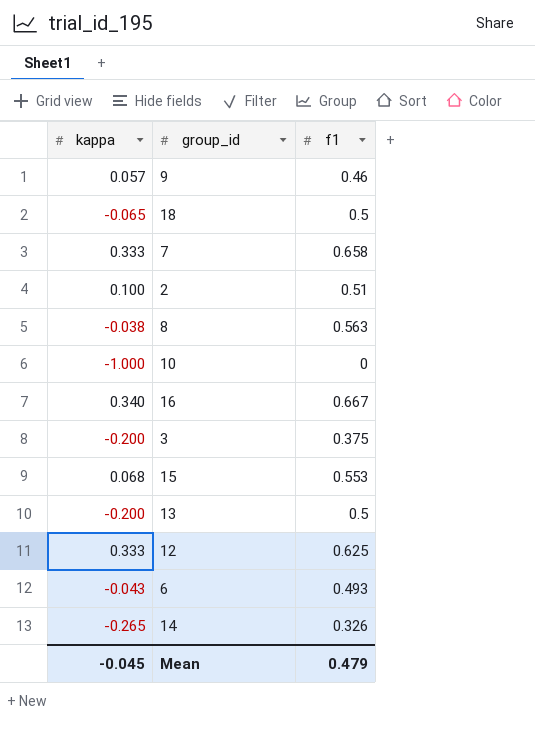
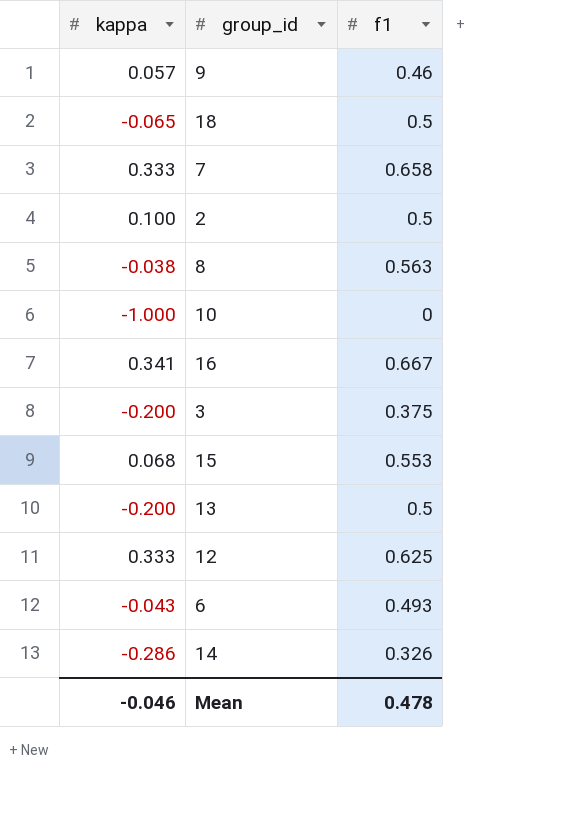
2 | f1: 0.51 -> 0.5
16 | kappa: 0.340 -> 0.341
14 | kappa: -0.265 -> -0.286
Mean | kappa: -0.045 -> -0.046
Mean | f1: 0.479 -> 0.478

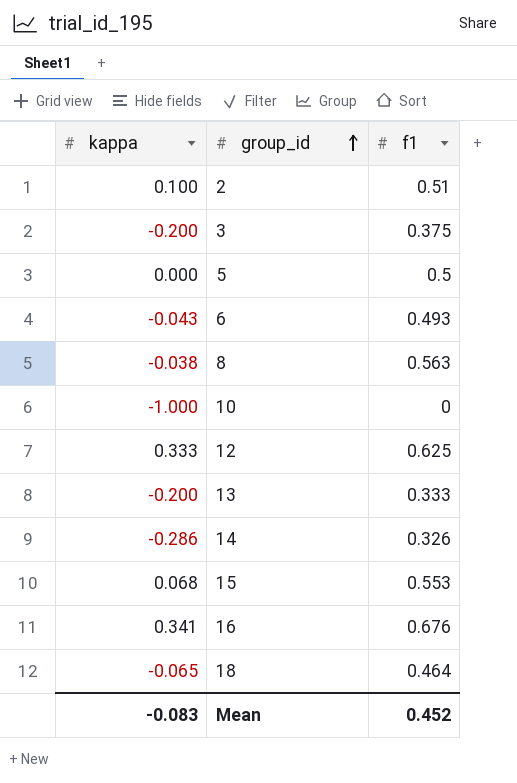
row order: none -> group_id ascending
row 9: 0.057 | 0.46 -> none
row 7: 0.333 | 0.658 -> none
2 | f1: 0.5 -> 0.51
row 5: none -> 0.000 | 0.5
13 | f1: 0.5 -> 0.333
16 | f1: 0.667 -> 0.676
18 | f1: 0.5 -> 0.464
Mean | kappa: -0.046 -> -0.083
Mean | f1: 0.478 -> 0.452

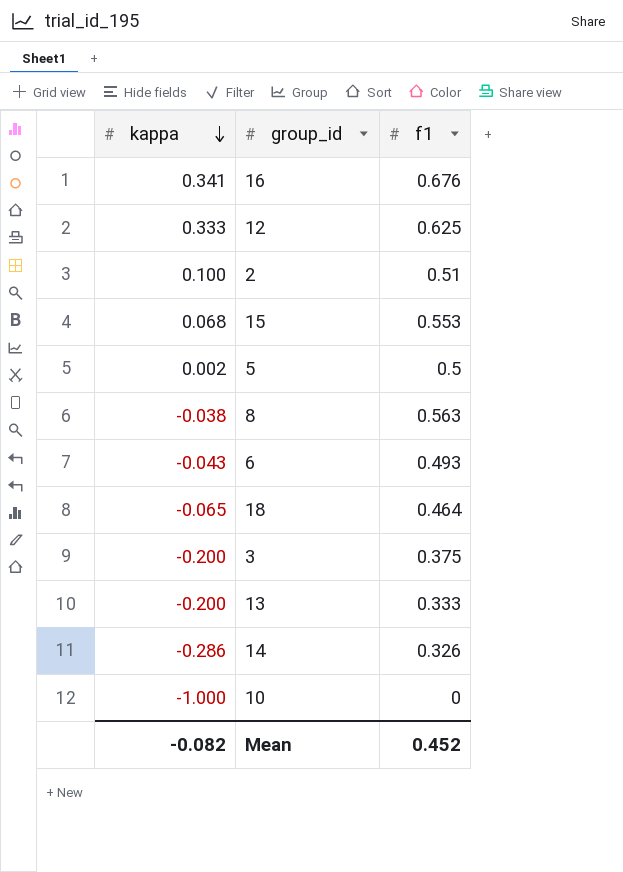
row order: group_id ascending -> kappa descending
5 | kappa: 0.000 -> 0.002
Mean | kappa: -0.083 -> -0.082

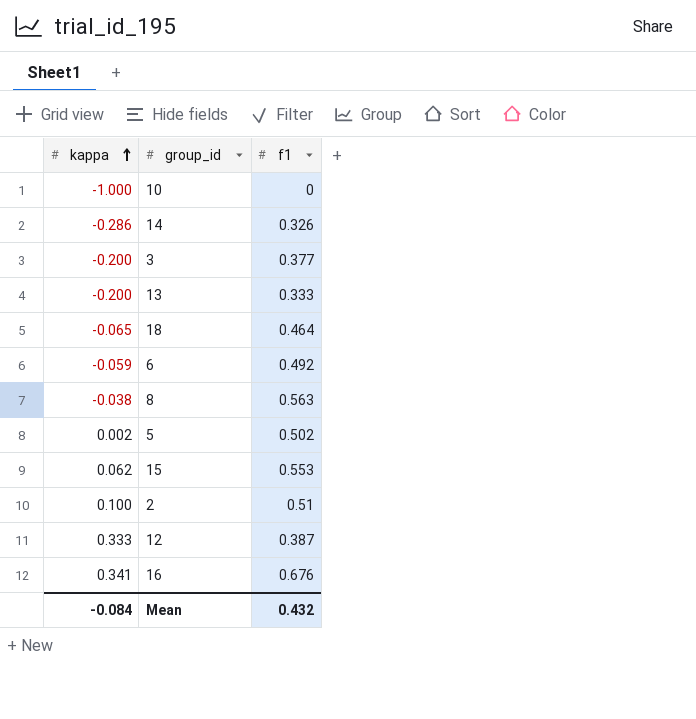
row order: kappa descending -> kappa ascending
3 | f1: 0.375 -> 0.377
6 | kappa: -0.043 -> -0.059
6 | f1: 0.493 -> 0.492
5 | f1: 0.5 -> 0.502
15 | kappa: 0.068 -> 0.062
12 | f1: 0.625 -> 0.387
Mean | kappa: -0.082 -> -0.084
Mean | f1: 0.452 -> 0.432

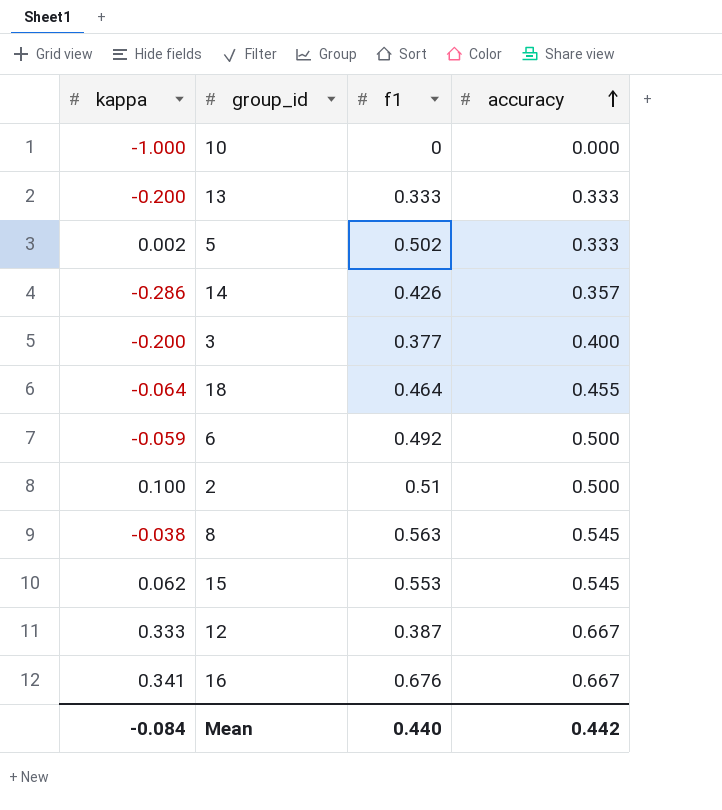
row order: kappa ascending -> accuracy ascending
column accuracy | position: none -> 4
14 | f1: 0.326 -> 0.426
18 | kappa: -0.065 -> -0.064
Mean | f1: 0.432 -> 0.440

